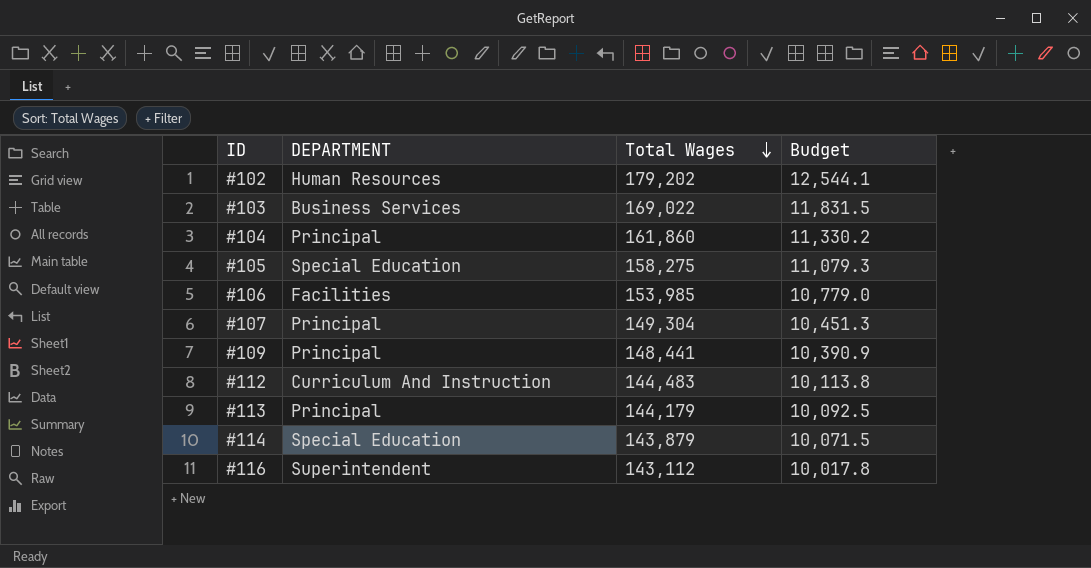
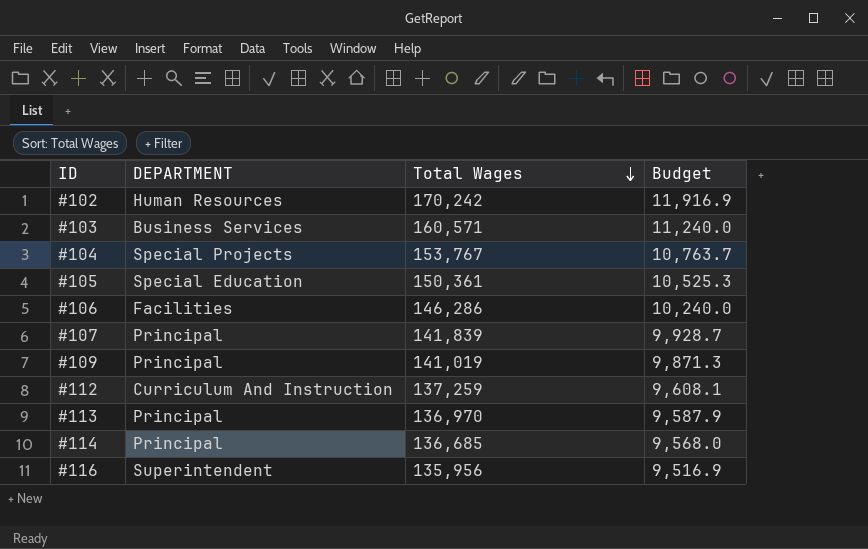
#102 | Total Wages: 179,202 -> 170,242
#102 | Budget: 12,544.1 -> 11,916.9
#103 | Total Wages: 169,022 -> 160,571
#103 | Budget: 11,831.5 -> 11,240.0
#104 | DEPARTMENT: Principal -> Special Projects
#104 | Total Wages: 161,860 -> 153,767
#104 | Budget: 11,330.2 -> 10,763.7
#105 | Total Wages: 158,275 -> 150,361
#105 | Budget: 11,079.3 -> 10,525.3
#106 | Total Wages: 153,985 -> 146,286
#106 | Budget: 10,779.0 -> 10,240.0
#107 | Total Wages: 149,304 -> 141,839
#107 | Budget: 10,451.3 -> 9,928.7
#109 | Total Wages: 148,441 -> 141,019
#109 | Budget: 10,390.9 -> 9,871.3
#112 | Total Wages: 144,483 -> 137,259
#112 | Budget: 10,113.8 -> 9,608.1
#113 | Total Wages: 144,179 -> 136,970
#113 | Budget: 10,092.5 -> 9,587.9
#114 | DEPARTMENT: Special Education -> Principal
#114 | Total Wages: 143,879 -> 136,685
#114 | Budget: 10,071.5 -> 9,568.0
#116 | Total Wages: 143,112 -> 135,956
#116 | Budget: 10,017.8 -> 9,516.9

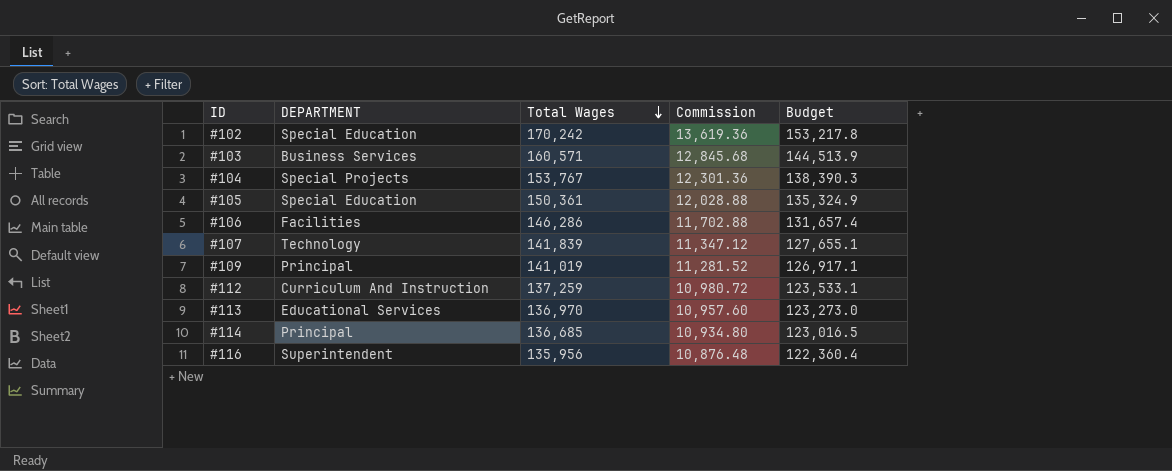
column Commission | formula: none -> [Total Wages] * 0.08
column Budget | formula: [Total Wages] * 0.07 -> [Total Wages] * 0.9
#102 | DEPARTMENT: Human Resources -> Special Education
#107 | DEPARTMENT: Principal -> Technology
#113 | DEPARTMENT: Principal -> Educational Services

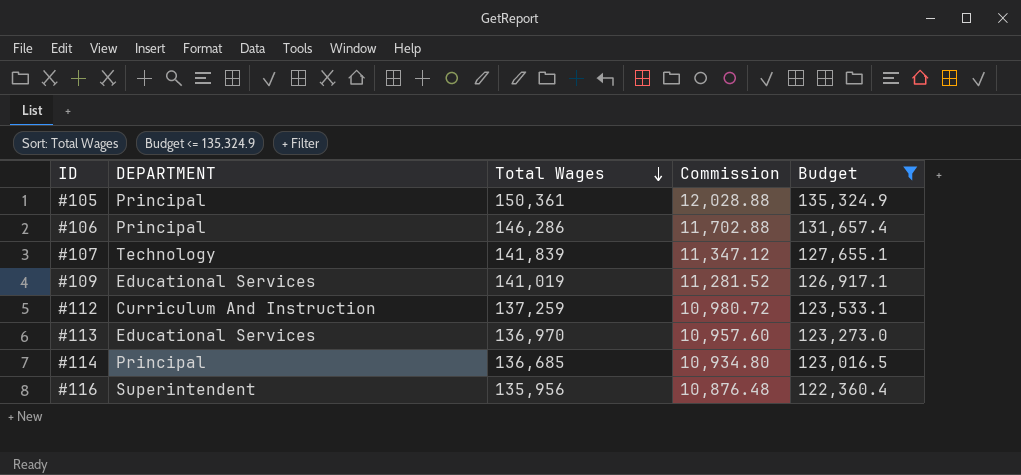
filter: none -> Budget <= 135,324.9
#105 | DEPARTMENT: Special Education -> Principal
#106 | DEPARTMENT: Facilities -> Principal
#109 | DEPARTMENT: Principal -> Educational Services

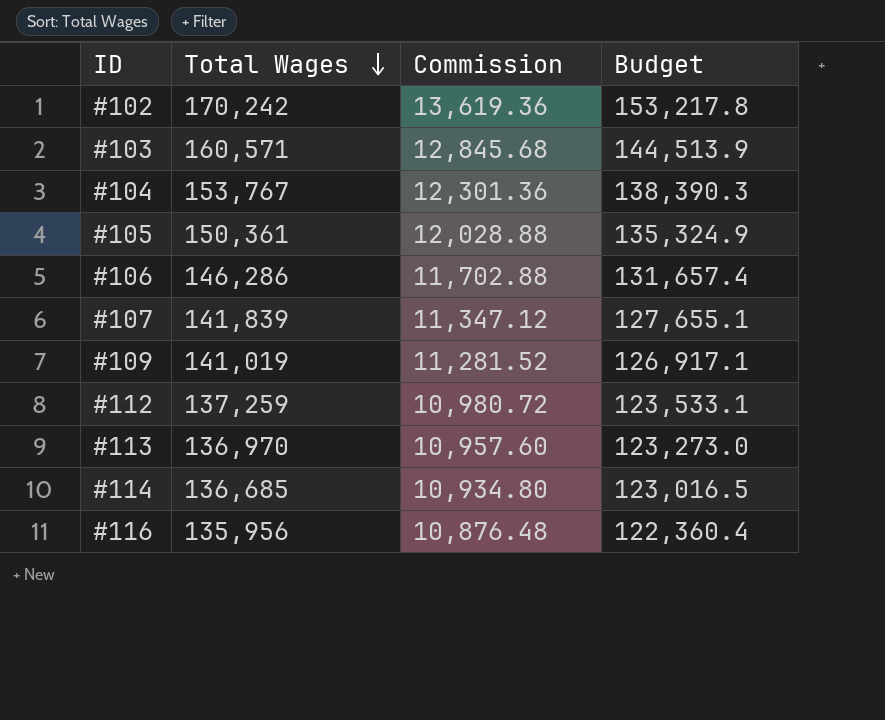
filter: Budget <= 135,324.9 -> none
column DEPARTMENT | position: 2 -> none

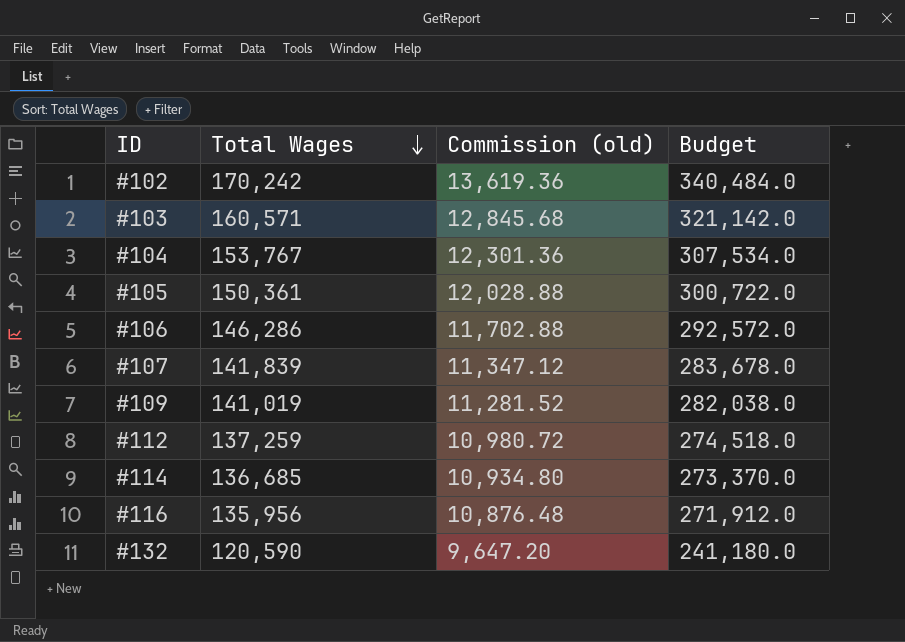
column name: Commission -> Commission (old)
column Budget | formula: [Total Wages] * 0.9 -> [Total Wages] * 2
row #113: 136,970 | 10,957.60 | 123,273.0 -> none
row #132: none -> 120,590 | 9,647.20 | 241,180.0

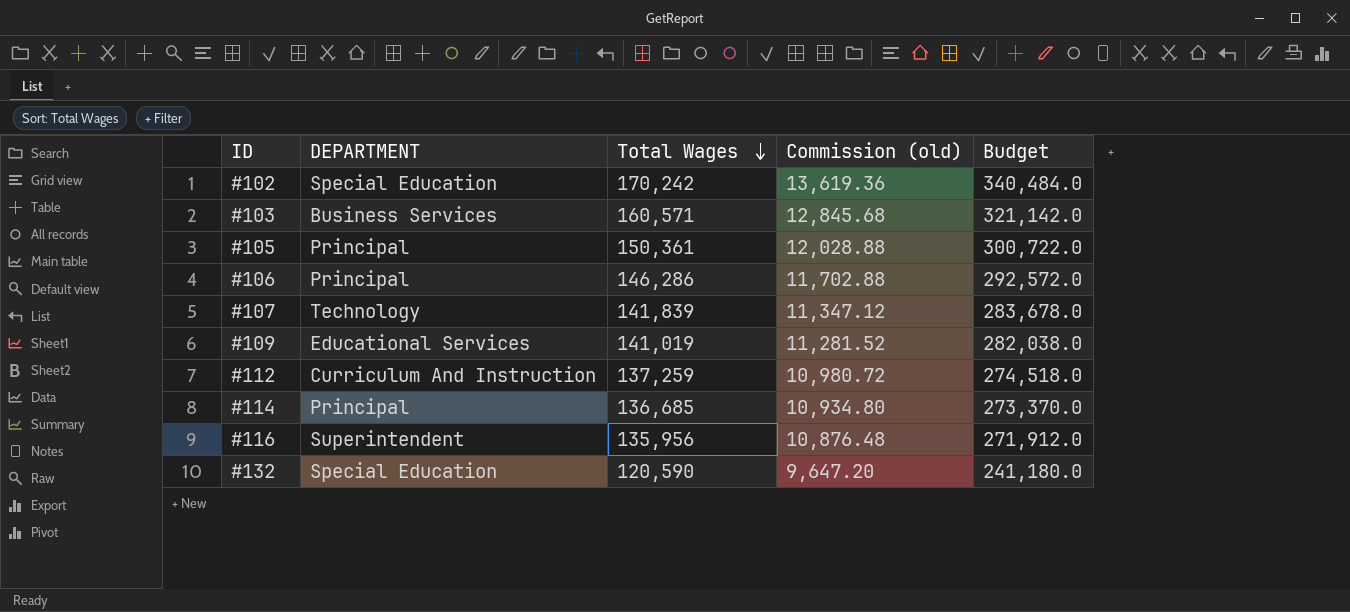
column DEPARTMENT | position: none -> 2
row #104: 153,767 | 12,301.36 | 307,534.0 -> none

